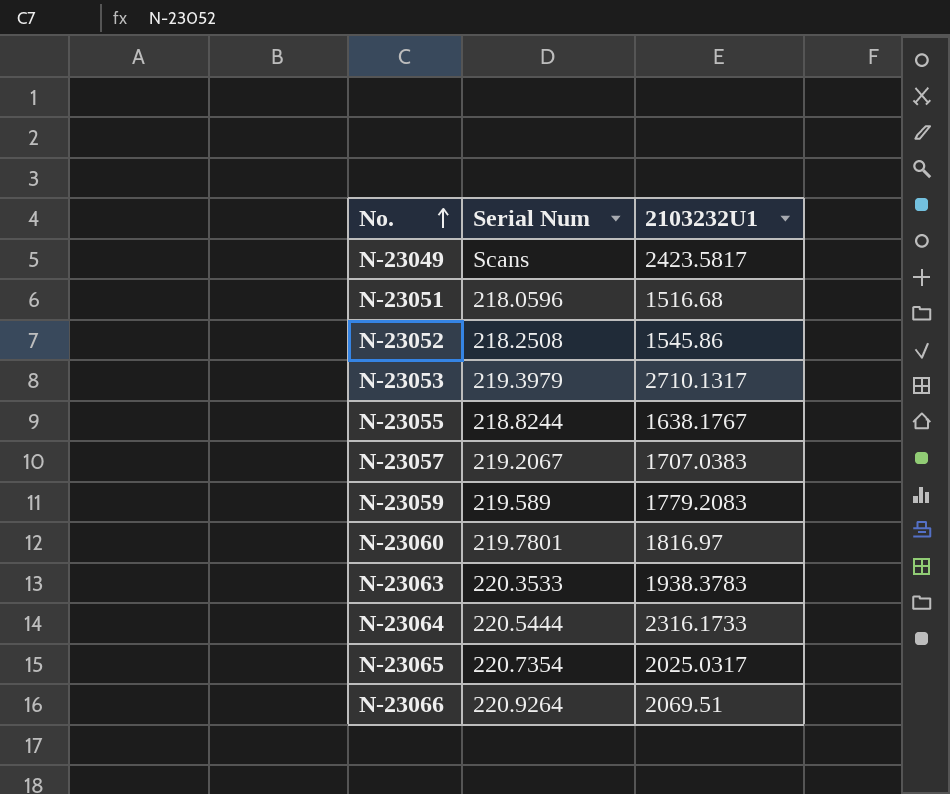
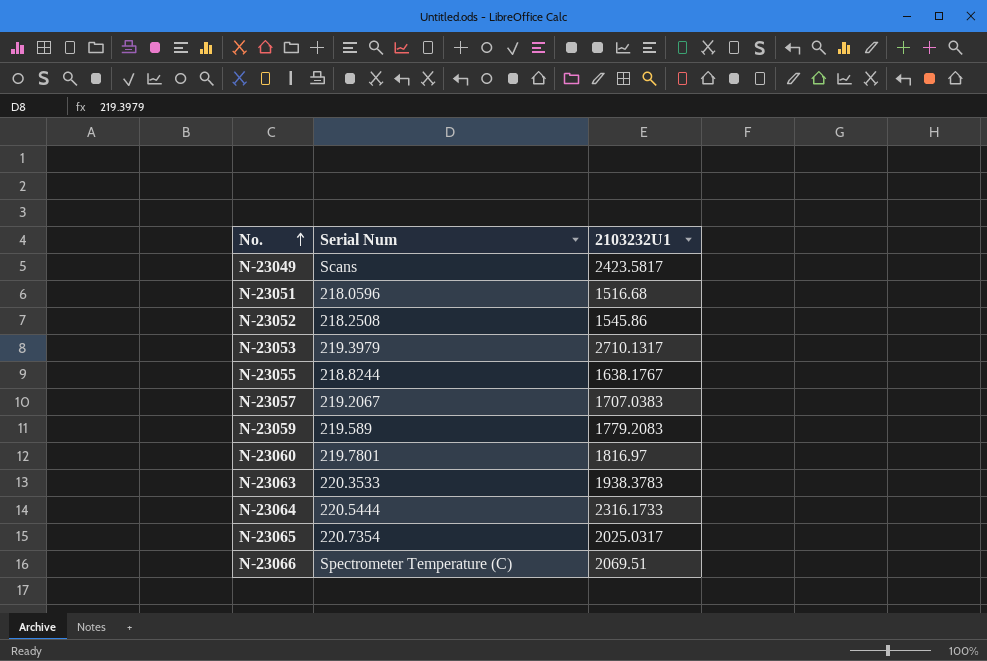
N-23066 | Serial Num: 220.9264 -> Spectrometer Temperature (C)

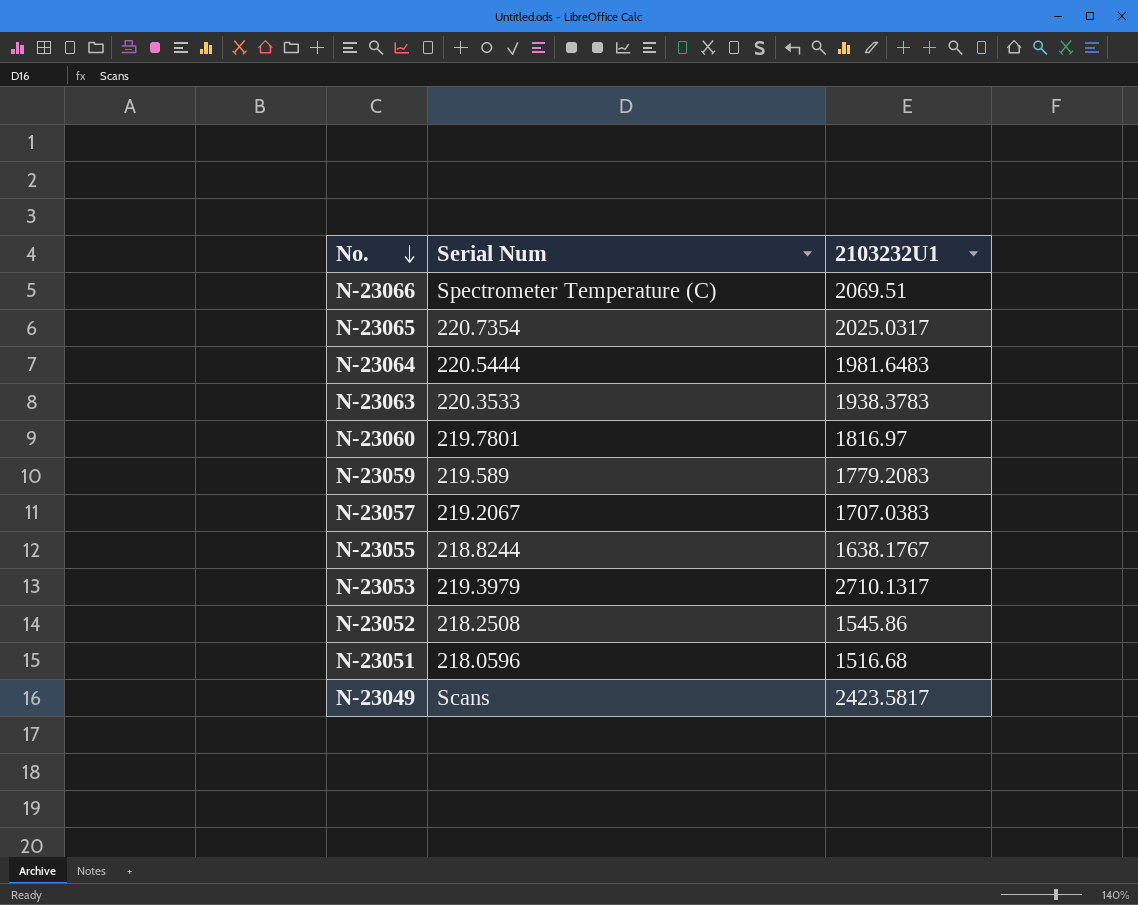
row order: No. ascending -> No. descending
N-23064 | 2103232U1: 2316.1733 -> 1981.6483

